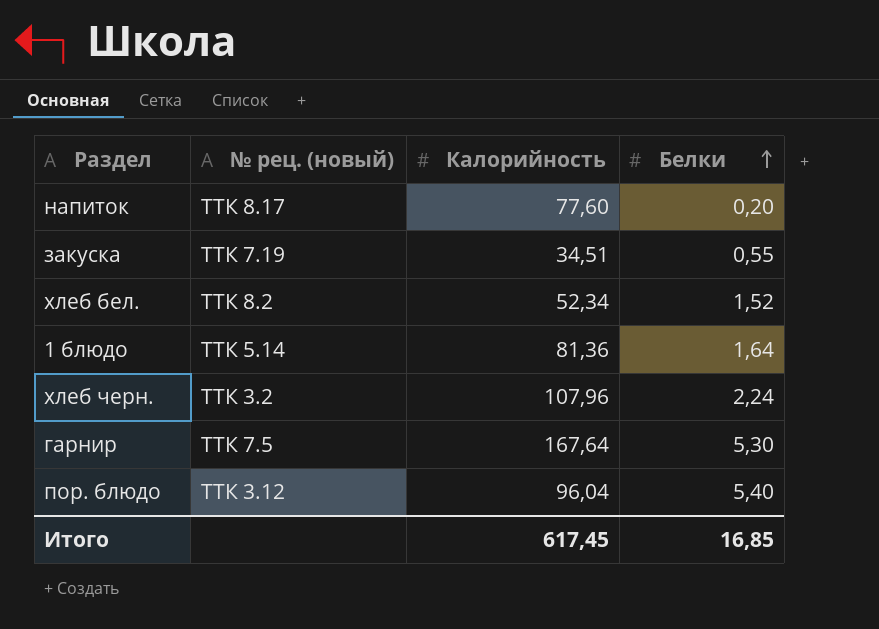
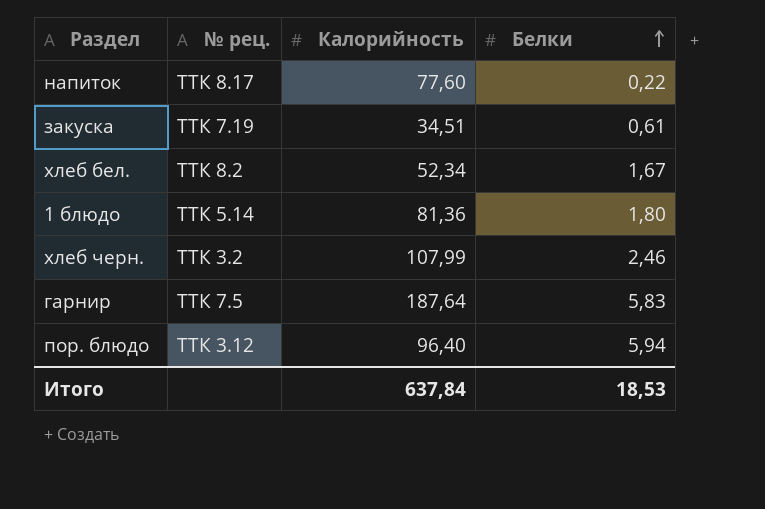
column name: № рец. (новый) -> № рец.
напиток | Белки: 0,20 -> 0,22
закуска | Белки: 0,55 -> 0,61
хлеб бел. | Белки: 1,52 -> 1,67
1 блюдо | Белки: 1,64 -> 1,80
хлеб черн. | Калорийность: 107,96 -> 107,99
хлеб черн. | Белки: 2,24 -> 2,46
гарнир | Калорийность: 167,64 -> 187,64
гарнир | Белки: 5,30 -> 5,83
пор. блюдо | Калорийность: 96,04 -> 96,40
пор. блюдо | Белки: 5,40 -> 5,94
Итого | Калорийность: 617,45 -> 637,84
Итого | Белки: 16,85 -> 18,53

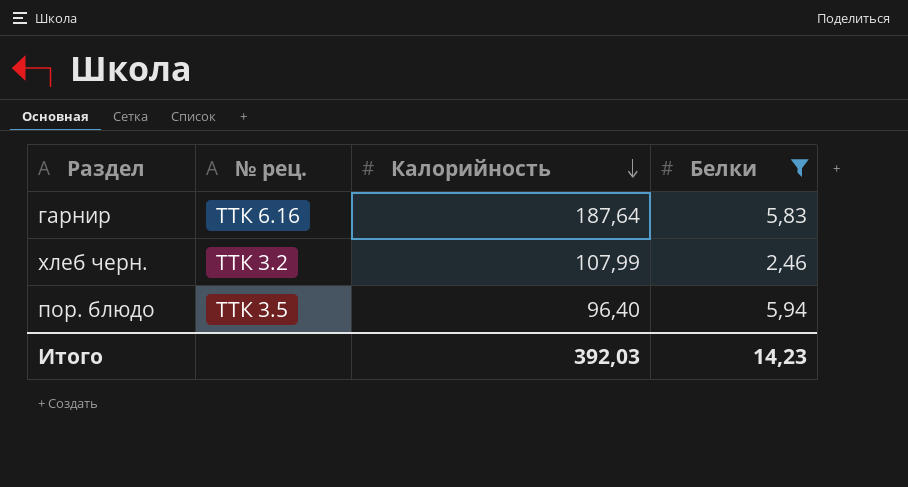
filter: none -> Белки >= 2,46
row order: Белки ascending -> Калорийность descending
гарнир | № рец.: ТТК 7.5 -> ТТК 6.16
пор. блюдо | № рец.: ТТК 3.12 -> ТТК 3.5
Итого | Калорийность: 637,84 -> 392,03
Итого | Белки: 18,53 -> 14,23

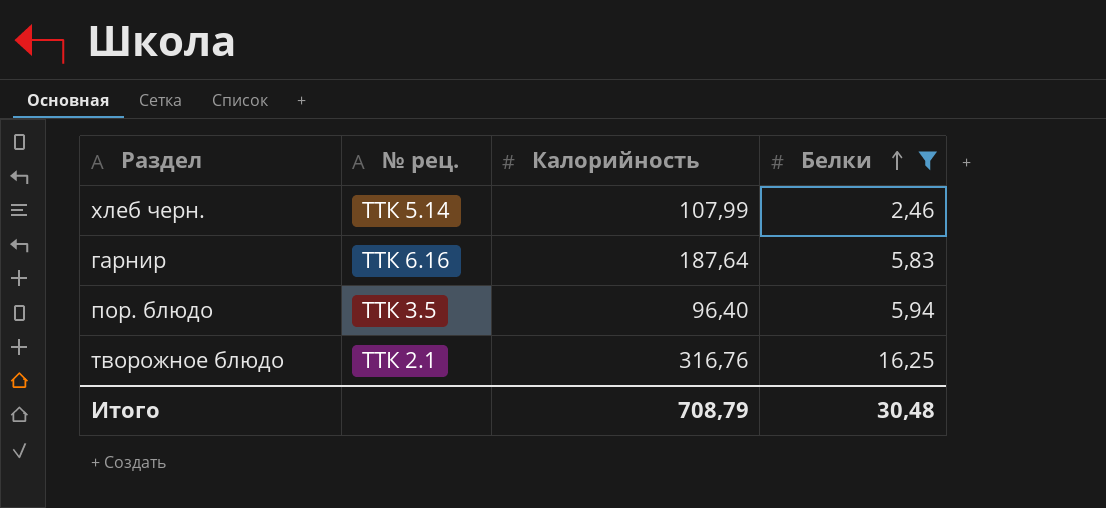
row order: Калорийность descending -> Белки ascending
хлеб черн. | № рец.: ТТК 3.2 -> ТТК 5.14
row творожное блюдо: none -> ТТК 2.1 | 316,76 | 16,25
Итого | Калорийность: 392,03 -> 708,79
Итого | Белки: 14,23 -> 30,48

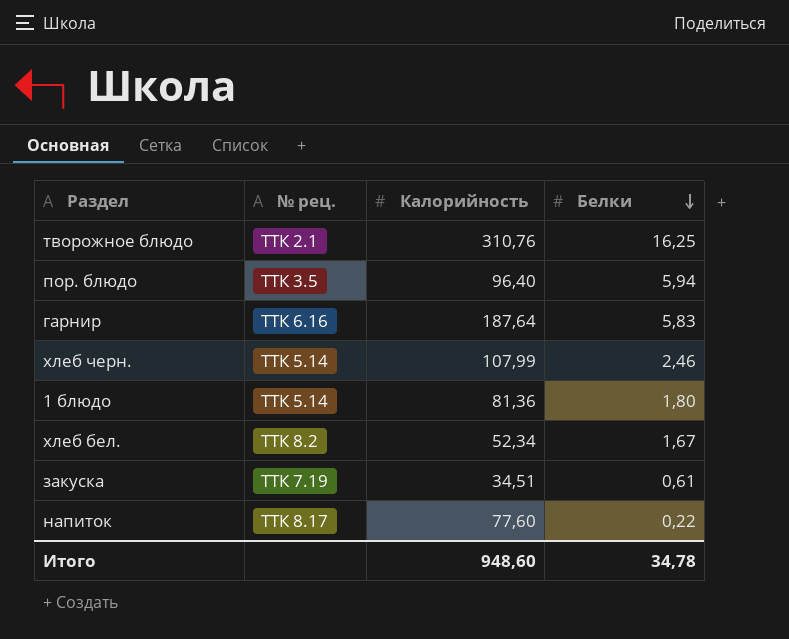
filter: Белки >= 2,46 -> none
row order: Белки ascending -> Белки descending
творожное блюдо | Калорийность: 316,76 -> 310,76
Итого | Калорийность: 708,79 -> 948,60
Итого | Белки: 30,48 -> 34,78

